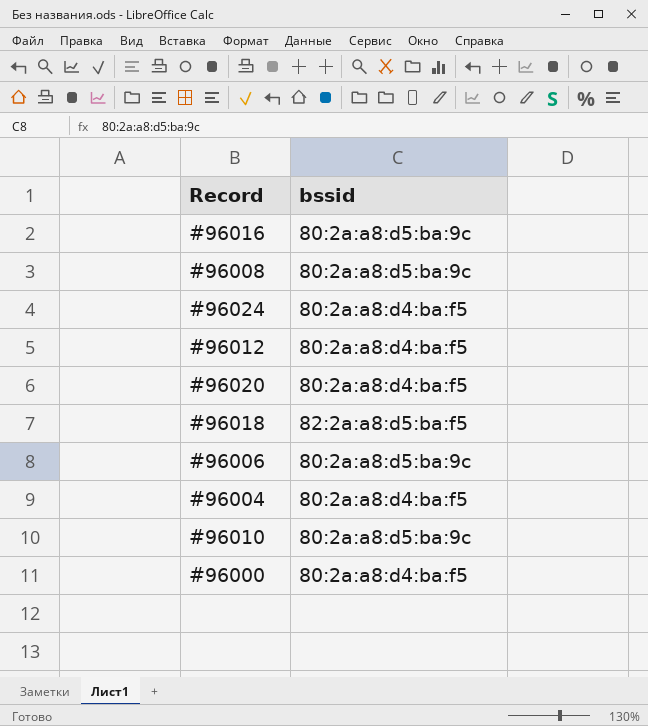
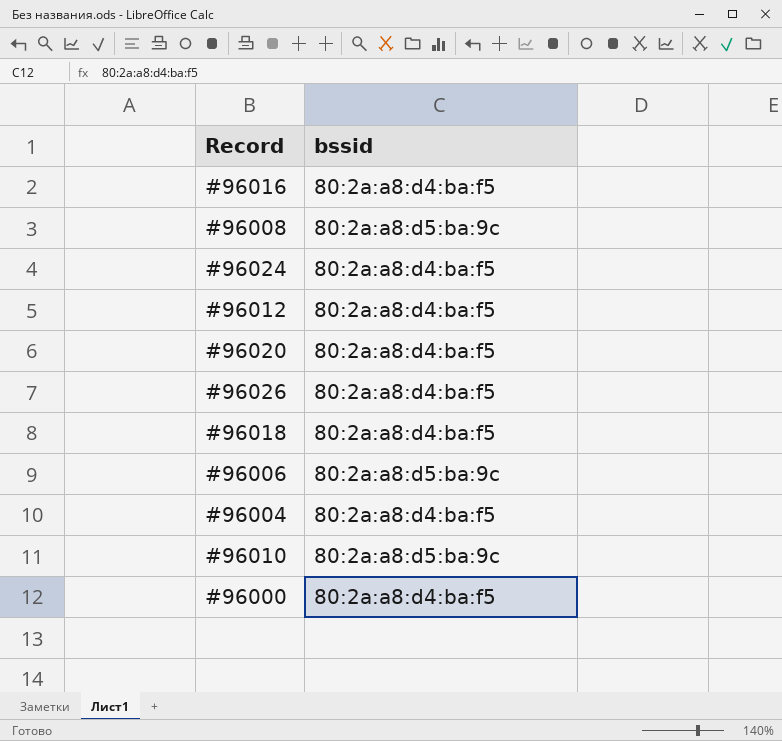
#96016 | bssid: 80:2a:a8:d5:ba:9c -> 80:2a:a8:d4:ba:f5
row #96026: none -> 80:2a:a8:d4:ba:f5
#96018 | bssid: 82:2a:a8:d5:ba:f5 -> 80:2a:a8:d4:ba:f5

